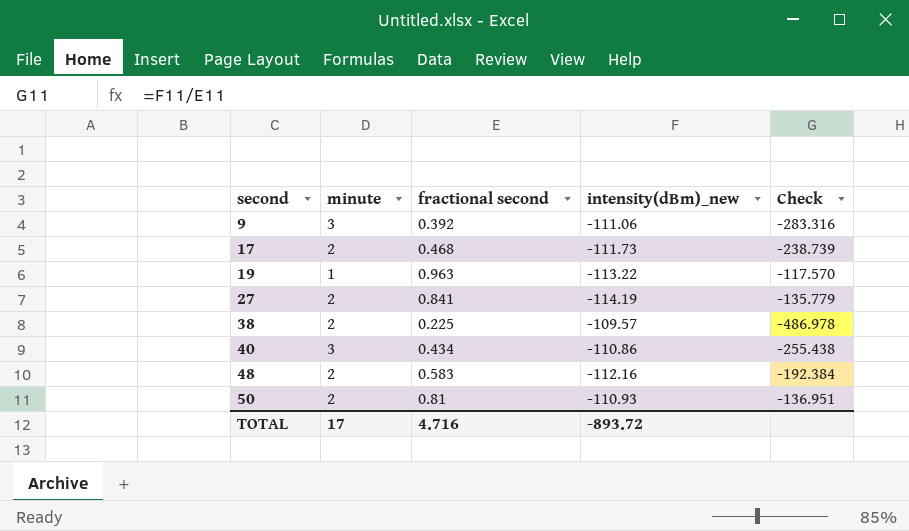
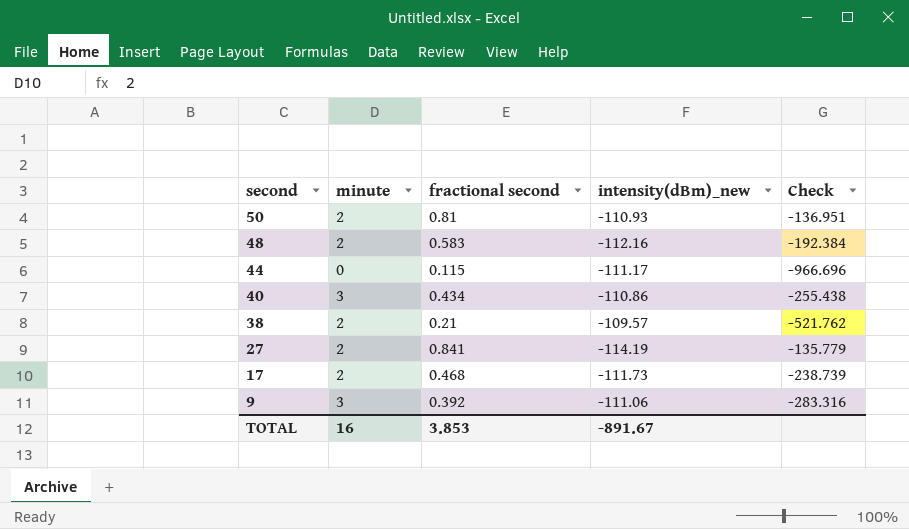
row order: second ascending -> second descending
row 19: 1 | 0.963 | -113.22 | -117.570 -> none
row 44: none -> 0 | 0.115 | -111.17 | -966.696
38 | fractional second: 0.225 -> 0.21
38 | Check: -486.978 -> -521.762
TOTAL | minute: 17 -> 16
TOTAL | fractional second: 4.716 -> 3.853
TOTAL | intensity(dBm)_new: -893.72 -> -891.67

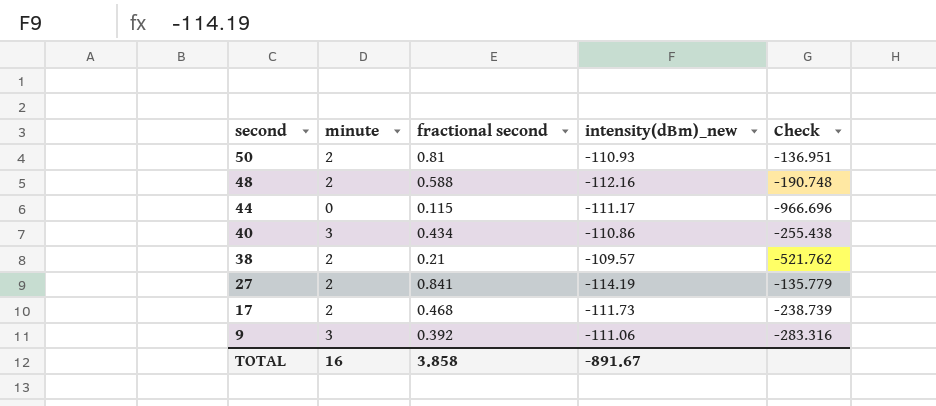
48 | fractional second: 0.583 -> 0.588
48 | Check: -192.384 -> -190.748
TOTAL | fractional second: 3.853 -> 3.858

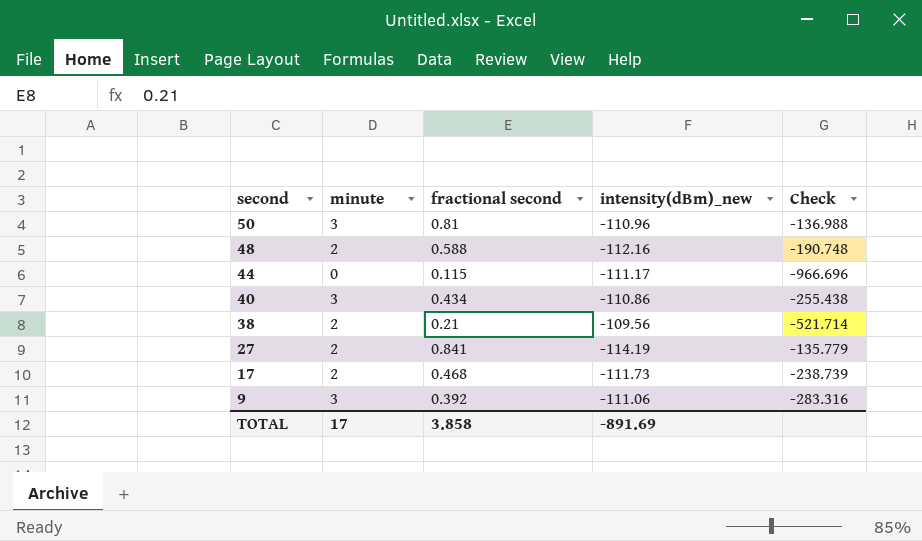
50 | minute: 2 -> 3
50 | intensity(dBm)_new: -110.93 -> -110.96
50 | Check: -136.951 -> -136.988
38 | intensity(dBm)_new: -109.57 -> -109.56
38 | Check: -521.762 -> -521.714
TOTAL | minute: 16 -> 17
TOTAL | intensity(dBm)_new: -891.67 -> -891.69

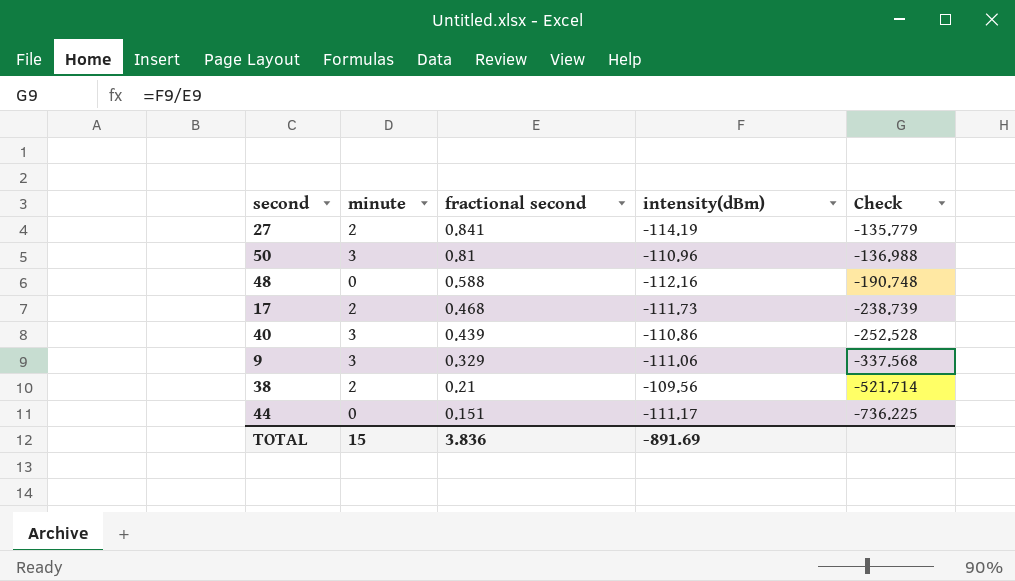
row order: second descending -> fractional second descending
column name: intensity(dBm)_new -> intensity(dBm)
48 | minute: 2 -> 0
40 | fractional second: 0.434 -> 0.439
40 | Check: -255.438 -> -252.528
9 | fractional second: 0.392 -> 0.329
9 | Check: -283.316 -> -337.568
44 | fractional second: 0.115 -> 0.151
44 | Check: -966.696 -> -736.225
TOTAL | minute: 17 -> 15
TOTAL | fractional second: 3.858 -> 3.836

